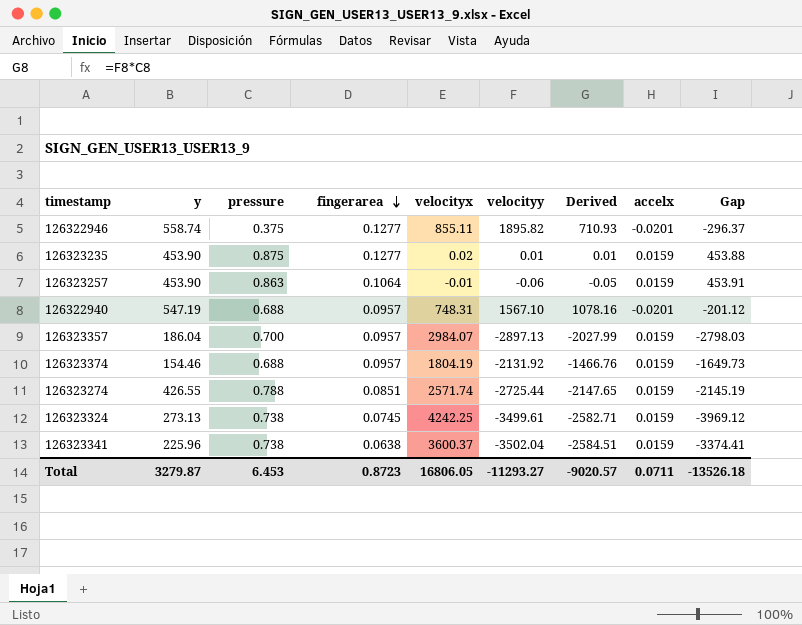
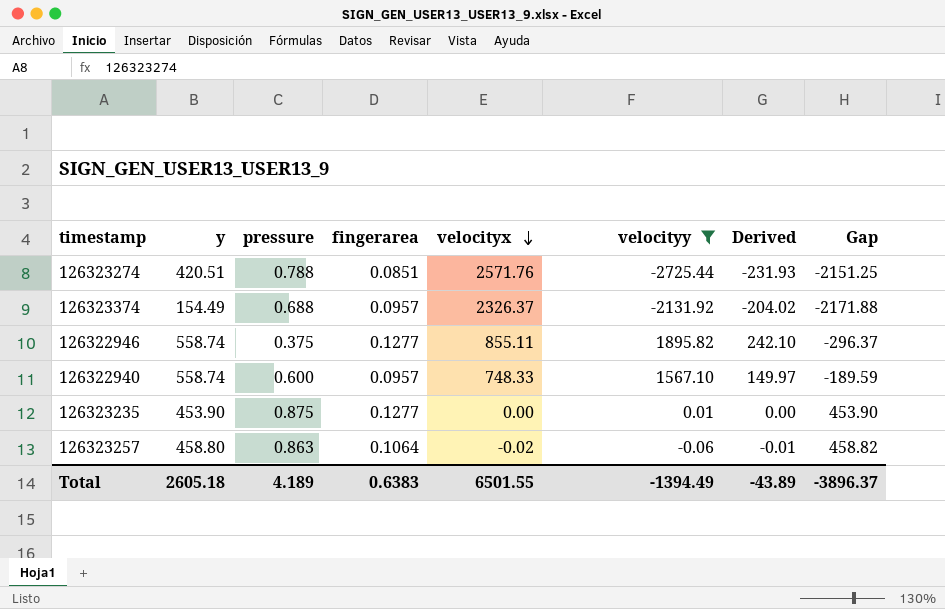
filter: none -> velocityy >= -2725.44
row order: fingerarea descending -> velocityx descending
column accelx | position: 8 -> none
column Derived | formula: [pressure] * [velocityy] -> [fingerarea] * [velocityy]
126323274 | y: 426.55 -> 420.51
126323274 | velocityx: 2571.74 -> 2571.76
126323274 | Gap: -2145.19 -> -2151.25
126323374 | y: 154.46 -> 154.49
126323374 | velocityx: 1804.19 -> 2326.37
126323374 | Gap: -1649.73 -> -2171.88
126322940 | y: 547.19 -> 558.74
126322940 | pressure: 0.688 -> 0.600
126322940 | velocityx: 748.31 -> 748.33
126322940 | Gap: -201.12 -> -189.59
126323235 | velocityx: 0.02 -> 0.00
126323235 | Gap: 453.88 -> 453.90
126323257 | y: 453.90 -> 458.80
126323257 | velocityx: -0.01 -> -0.02
126323257 | Gap: 453.91 -> 458.82
Total | y: 3279.87 -> 2605.18
Total | pressure: 6.453 -> 4.189
Total | fingerarea: 0.8723 -> 0.6383
Total | velocityx: 16806.05 -> 6501.55
Total | velocityy: -11293.27 -> -1394.49
Total | Derived: -9020.57 -> -43.89
Total | Gap: -13526.18 -> -3896.37

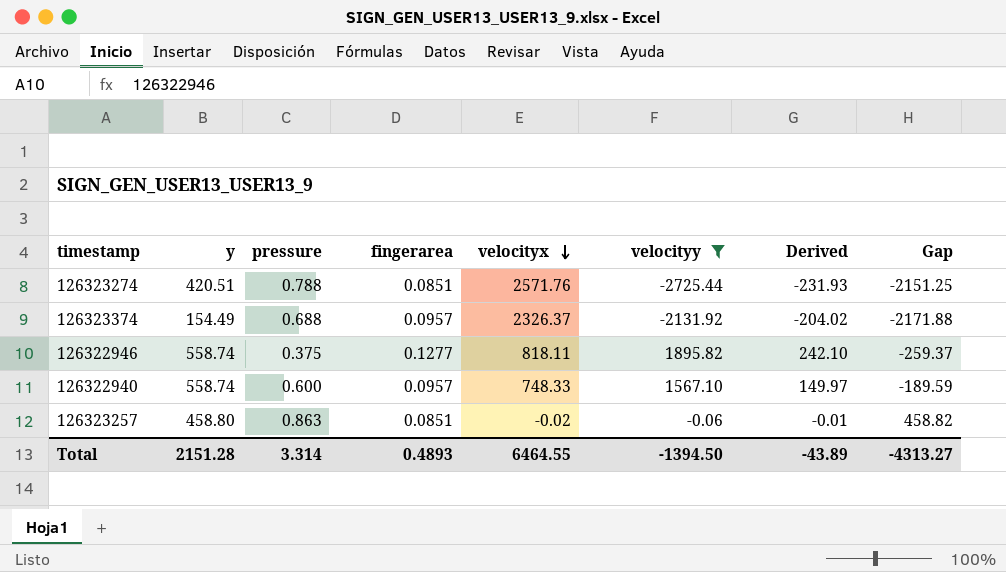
row 126323235: 453.90 | 0.875 | 0.1277 | 0.00 | 0.01 | 0.00 | 453.90 -> none
126322946 | velocityx: 855.11 -> 818.11
126322946 | Gap: -296.37 -> -259.37
126323257 | fingerarea: 0.1064 -> 0.0851
Total | y: 2605.18 -> 2151.28
Total | pressure: 4.189 -> 3.314
Total | fingerarea: 0.6383 -> 0.4893
Total | velocityx: 6501.55 -> 6464.55
Total | velocityy: -1394.49 -> -1394.50
Total | Gap: -3896.37 -> -4313.27

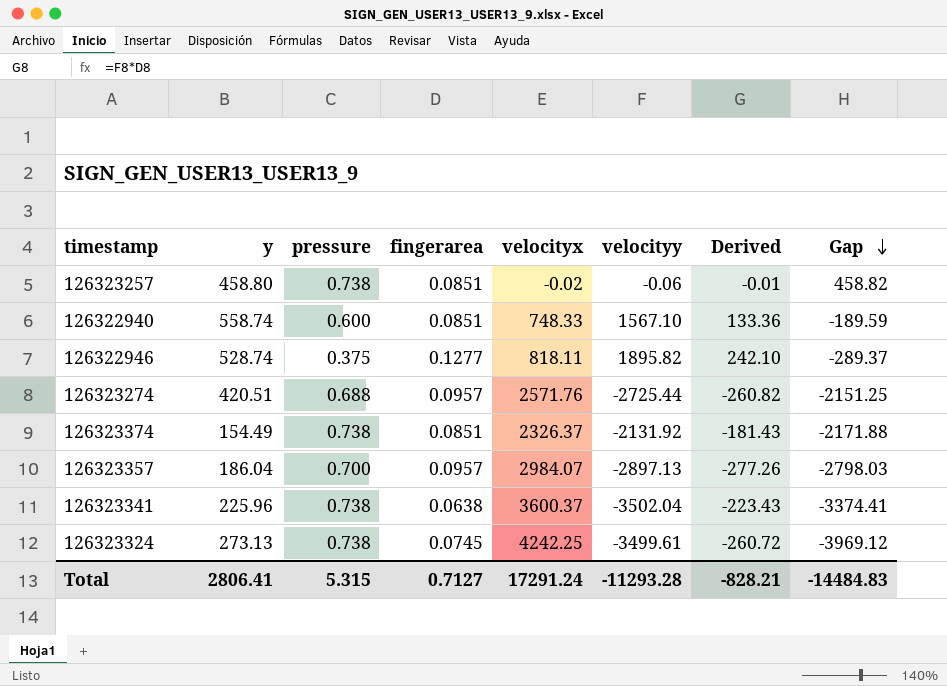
filter: velocityy >= -2725.44 -> none
row order: velocityx descending -> Gap descending
126323257 | pressure: 0.863 -> 0.738
126322940 | fingerarea: 0.0957 -> 0.0851
126322940 | Derived: 149.97 -> 133.36
126322946 | y: 558.74 -> 528.74
126322946 | Gap: -259.37 -> -289.37
126323274 | pressure: 0.788 -> 0.688
126323274 | fingerarea: 0.0851 -> 0.0957
126323274 | Derived: -231.93 -> -260.82
126323374 | pressure: 0.688 -> 0.738
126323374 | fingerarea: 0.0957 -> 0.0851
126323374 | Derived: -204.02 -> -181.43
Total | y: 2151.28 -> 2806.41
Total | pressure: 3.314 -> 5.315
Total | fingerarea: 0.4893 -> 0.7127
Total | velocityx: 6464.55 -> 17291.24
Total | velocityy: -1394.50 -> -11293.28
Total | Derived: -43.89 -> -828.21
Total | Gap: -4313.27 -> -14484.83

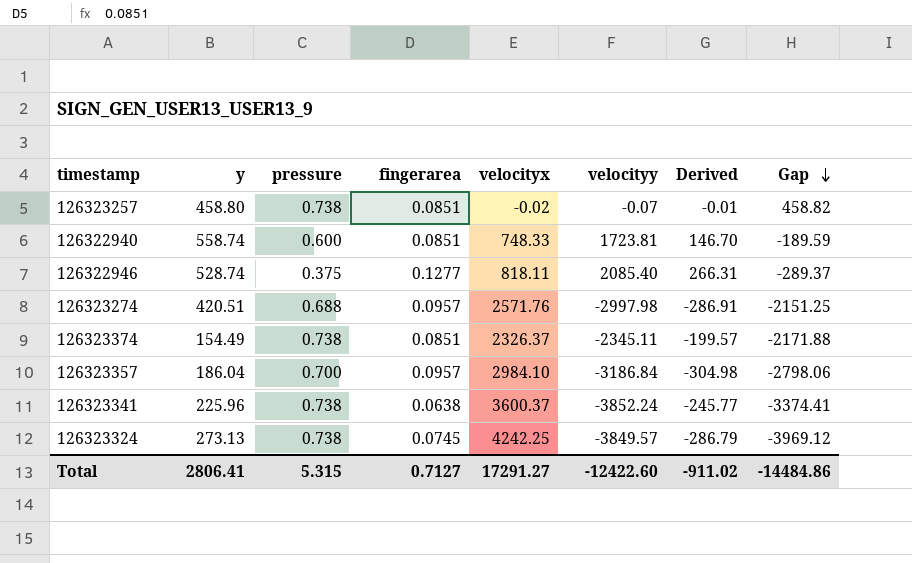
126323257 | velocityy: -0.06 -> -0.07
126322940 | velocityy: 1567.10 -> 1723.81
126322940 | Derived: 133.36 -> 146.70
126322946 | velocityy: 1895.82 -> 2085.40
126322946 | Derived: 242.10 -> 266.31
126323274 | velocityy: -2725.44 -> -2997.98
126323274 | Derived: -260.82 -> -286.91
126323374 | velocityy: -2131.92 -> -2345.11
126323374 | Derived: -181.43 -> -199.57
126323357 | velocityx: 2984.07 -> 2984.10
126323357 | velocityy: -2897.13 -> -3186.84
126323357 | Derived: -277.26 -> -304.98
126323357 | Gap: -2798.03 -> -2798.06
126323341 | velocityy: -3502.04 -> -3852.24
126323341 | Derived: -223.43 -> -245.77
126323324 | velocityy: -3499.61 -> -3849.57
126323324 | Derived: -260.72 -> -286.79
Total | velocityx: 17291.24 -> 17291.27
Total | velocityy: -11293.28 -> -12422.60
Total | Derived: -828.21 -> -911.02
Total | Gap: -14484.83 -> -14484.86

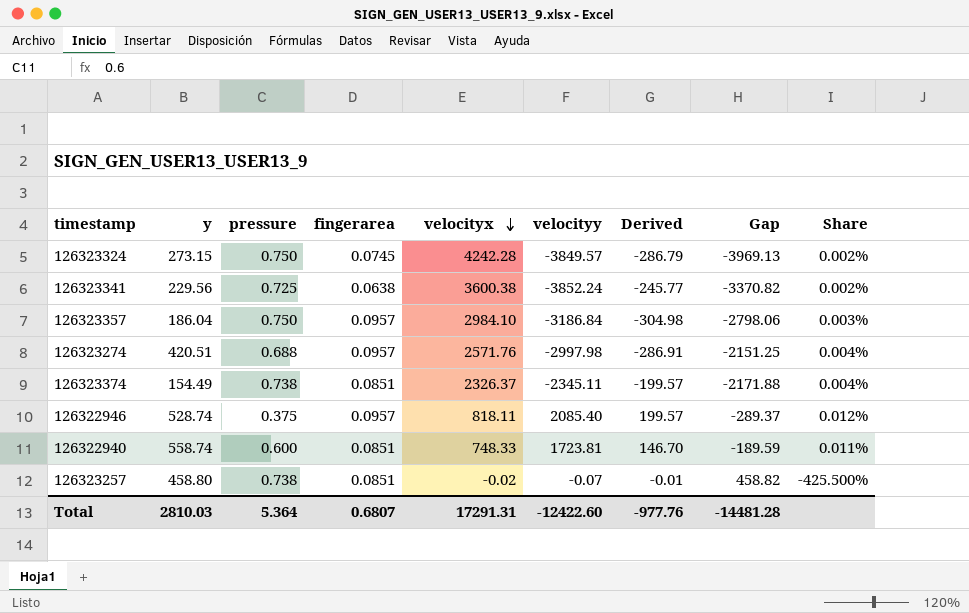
row order: Gap descending -> velocityx descending
column Share | formula: none -> [fingerarea] / [velocityx]
126323324 | y: 273.13 -> 273.15
126323324 | pressure: 0.738 -> 0.750
126323324 | velocityx: 4242.25 -> 4242.28
126323324 | Gap: -3969.12 -> -3969.13
126323341 | y: 225.96 -> 229.56
126323341 | pressure: 0.738 -> 0.725
126323341 | velocityx: 3600.37 -> 3600.38
126323341 | Gap: -3374.41 -> -3370.82
126323357 | pressure: 0.700 -> 0.750
126322946 | fingerarea: 0.1277 -> 0.0957
126322946 | Derived: 266.31 -> 199.57
Total | y: 2806.41 -> 2810.03
Total | pressure: 5.315 -> 5.364
Total | fingerarea: 0.7127 -> 0.6807
Total | velocityx: 17291.27 -> 17291.31
Total | Derived: -911.02 -> -977.76
Total | Gap: -14484.86 -> -14481.28

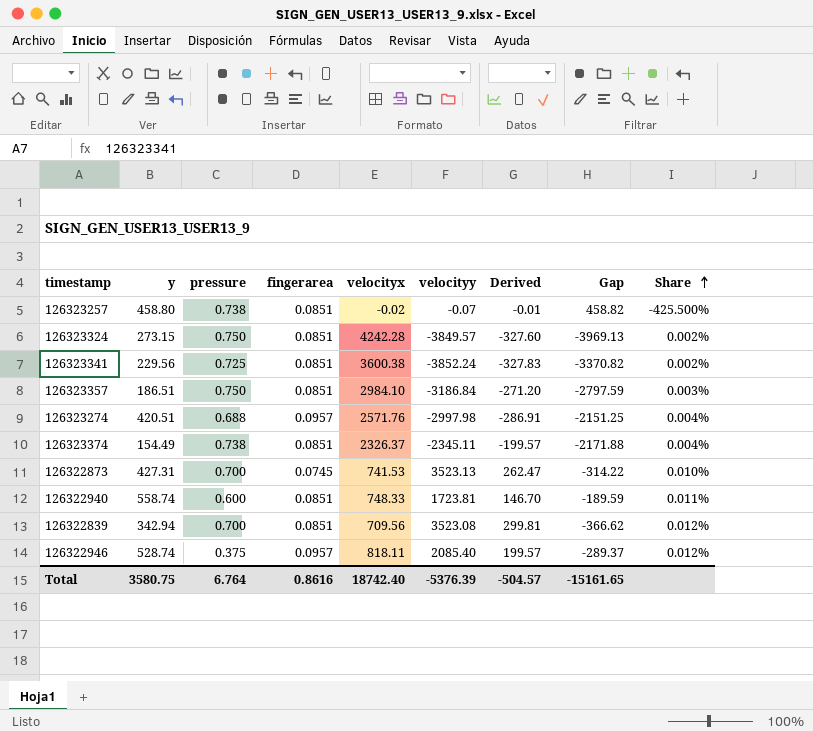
row order: velocityx descending -> Share ascending
126323324 | fingerarea: 0.0745 -> 0.0851
126323324 | Derived: -286.79 -> -327.60
126323341 | fingerarea: 0.0638 -> 0.0851
126323341 | Derived: -245.77 -> -327.83
126323357 | y: 186.04 -> 186.51
126323357 | fingerarea: 0.0957 -> 0.0851
126323357 | Derived: -304.98 -> -271.20
126323357 | Gap: -2798.06 -> -2797.59
row 126322873: none -> 427.31 | 0.700 | 0.0745 | 741.53 | 3523.13 | 262.47 | -314.22 | 0.010%
row 126322839: none -> 342.94 | 0.700 | 0.0851 | 709.56 | 3523.08 | 299.81 | -366.62 | 0.012%
Total | y: 2810.03 -> 3580.75
Total | pressure: 5.364 -> 6.764
Total | fingerarea: 0.6807 -> 0.8616
Total | velocityx: 17291.31 -> 18742.40
Total | velocityy: -12422.60 -> -5376.39
Total | Derived: -977.76 -> -504.57
Total | Gap: -14481.28 -> -15161.65

